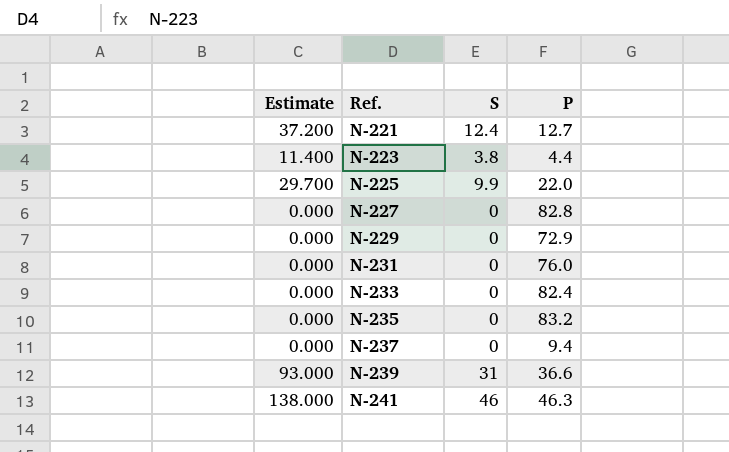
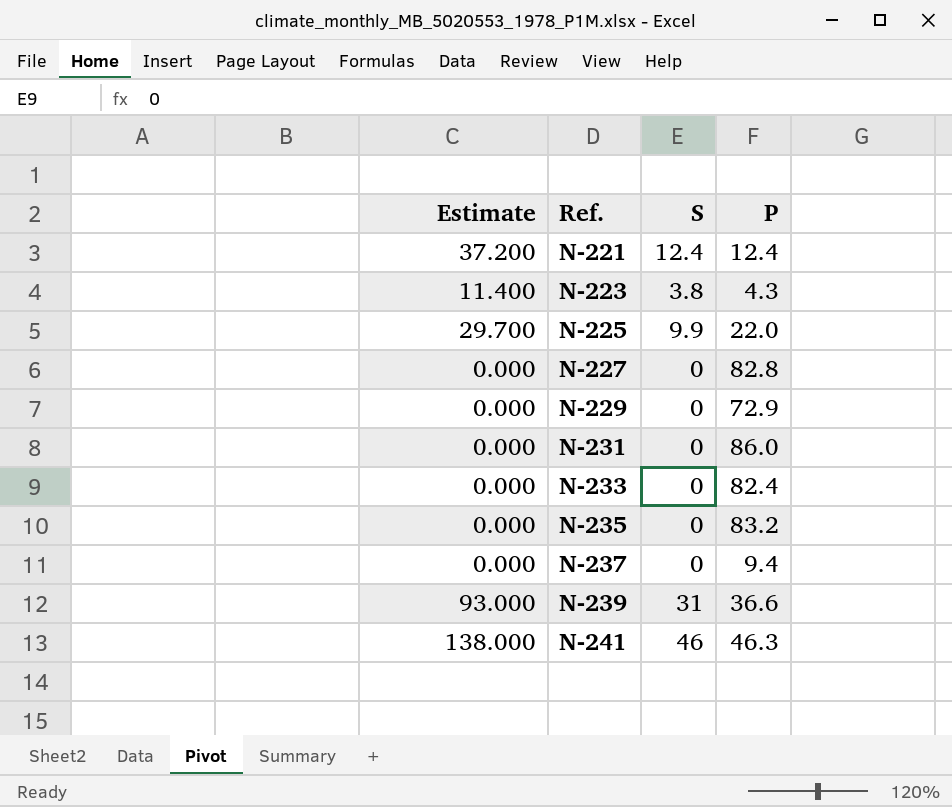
N-221 | P: 12.7 -> 12.4
N-223 | P: 4.4 -> 4.3
N-231 | P: 76.0 -> 86.0

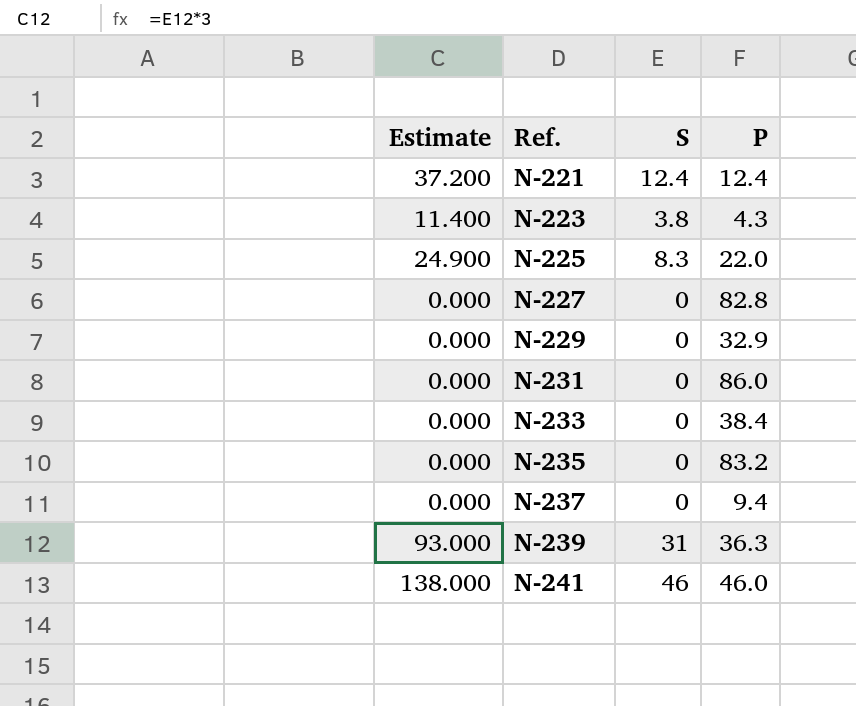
N-225 | Estimate: 29.700 -> 24.900
N-225 | S: 9.9 -> 8.3
N-229 | P: 72.9 -> 32.9
N-233 | P: 82.4 -> 38.4
N-239 | P: 36.6 -> 36.3
N-241 | P: 46.3 -> 46.0

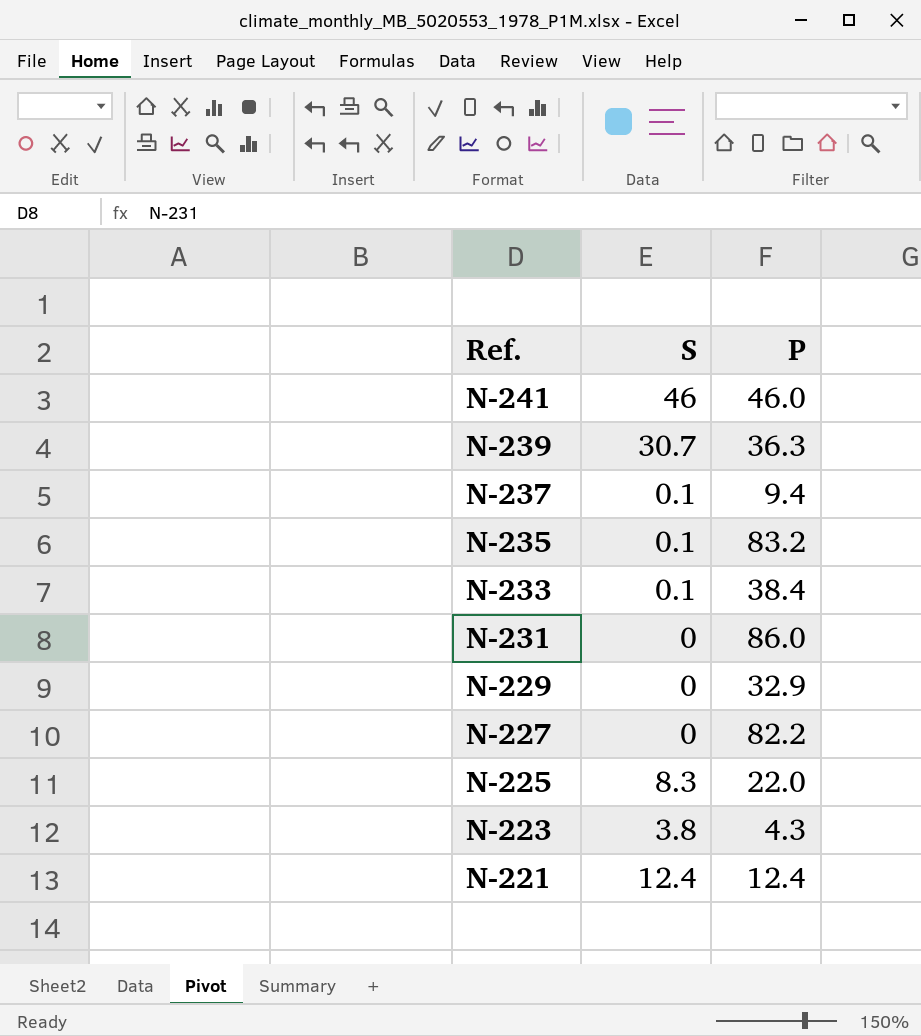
row order: Ref. ascending -> Ref. descending
column Estimate | formula: [S] * 3 -> none
N-239 | S: 31 -> 30.7
N-237 | S: 0 -> 0.1
N-235 | S: 0 -> 0.1
N-233 | S: 0 -> 0.1
N-227 | P: 82.8 -> 82.2

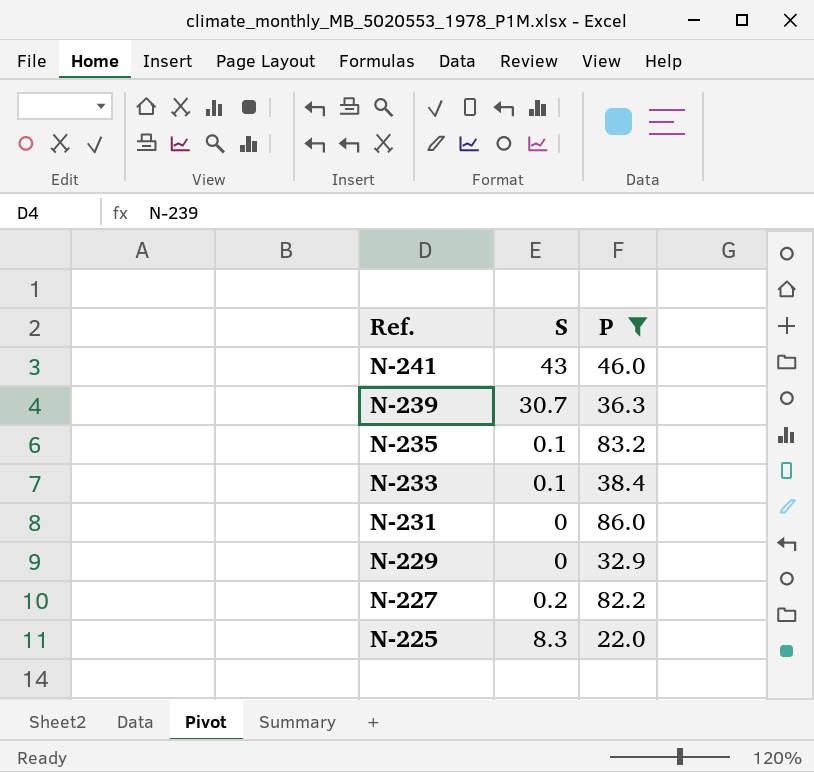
filter: none -> P >= 22.0
N-241 | S: 46 -> 43
N-227 | S: 0 -> 0.2

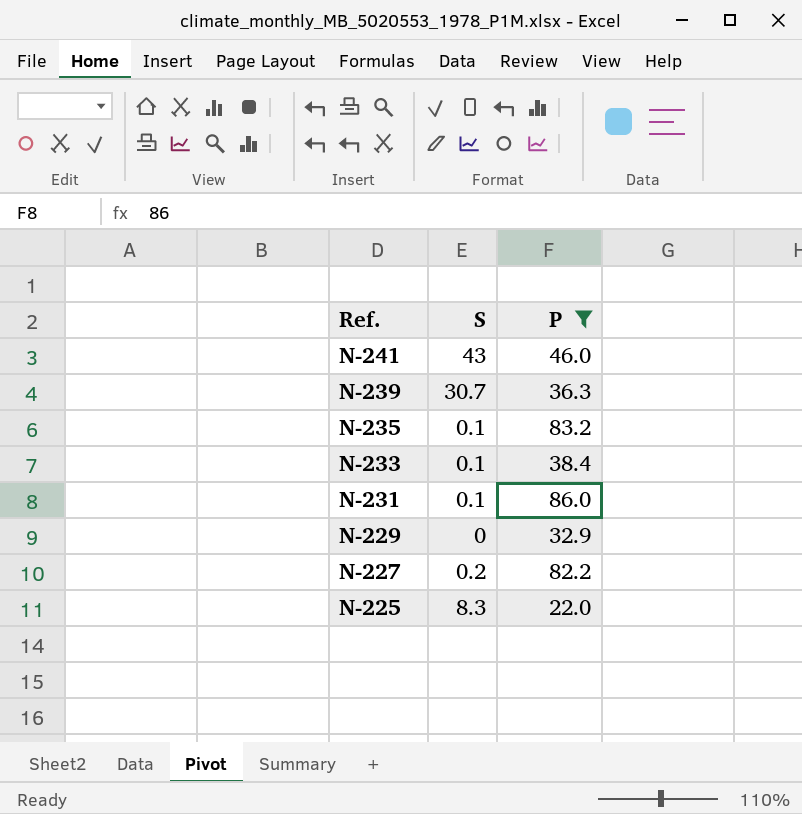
N-231 | S: 0 -> 0.1

